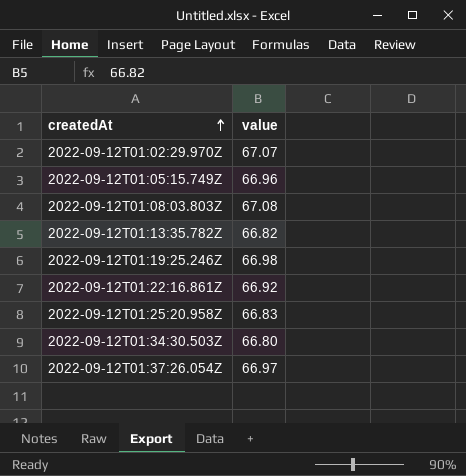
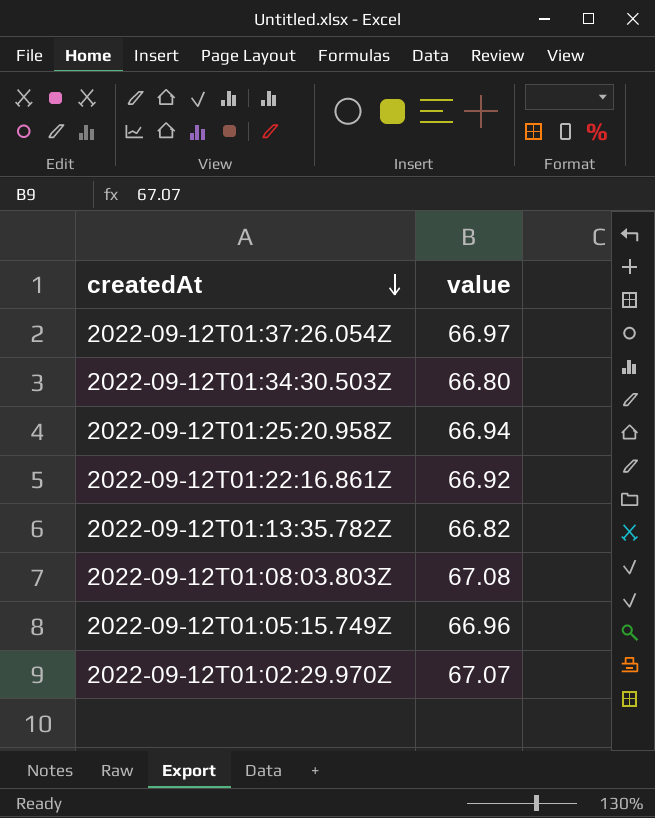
row order: createdAt ascending -> createdAt descending
row 2022-09-12T01:19:25.246Z: 66.98 -> none
2022-09-12T01:25:20.958Z | value: 66.83 -> 66.94

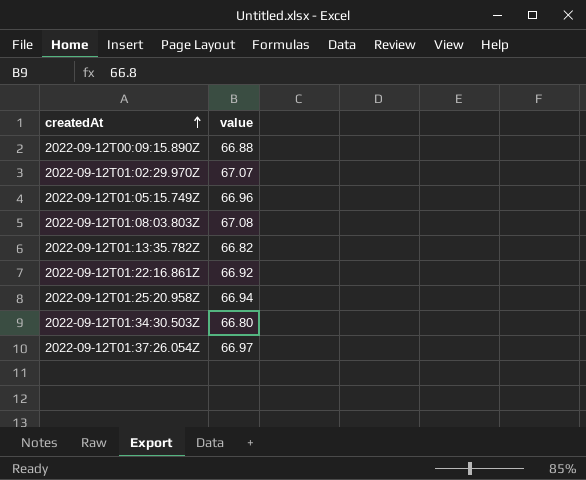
row order: createdAt descending -> createdAt ascending
row 2022-09-12T00:09:15.890Z: none -> 66.88

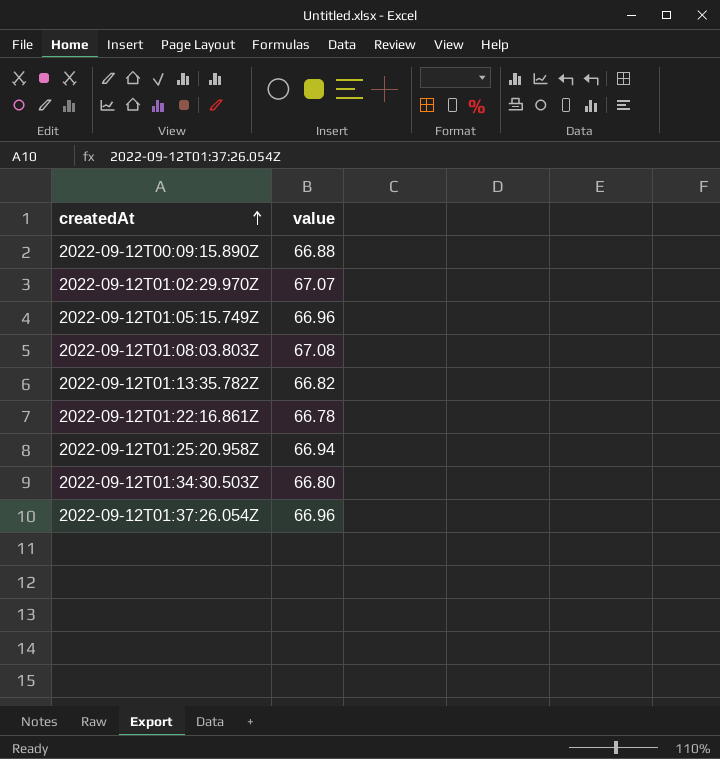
2022-09-12T01:22:16.861Z | value: 66.92 -> 66.78
2022-09-12T01:37:26.054Z | value: 66.97 -> 66.96

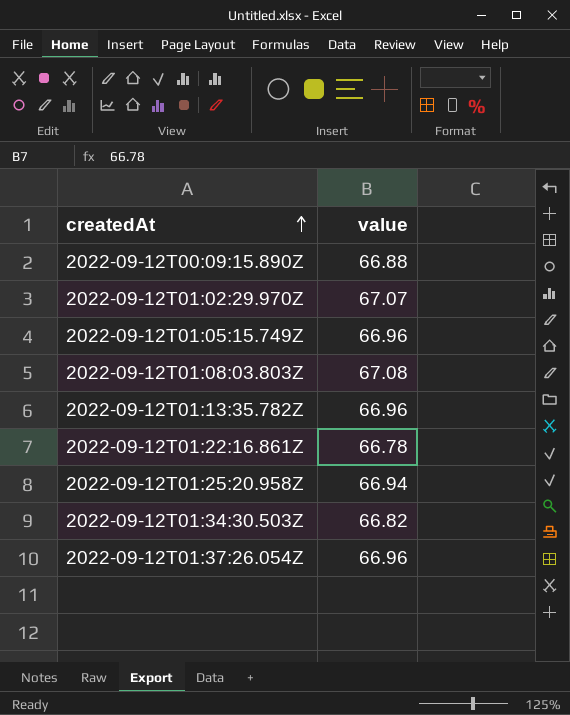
2022-09-12T01:13:35.782Z | value: 66.82 -> 66.96
2022-09-12T01:34:30.503Z | value: 66.80 -> 66.82

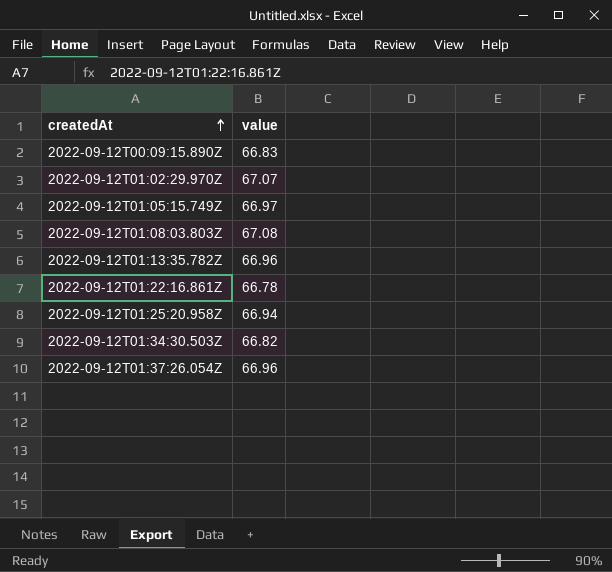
2022-09-12T00:09:15.890Z | value: 66.88 -> 66.83
2022-09-12T01:05:15.749Z | value: 66.96 -> 66.97

